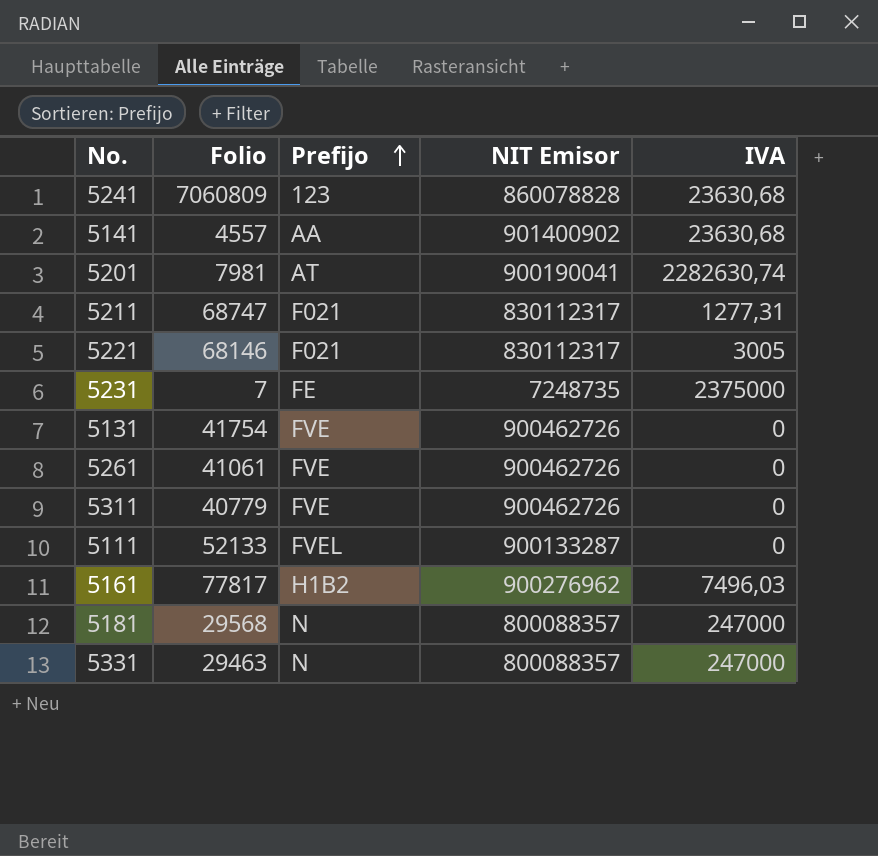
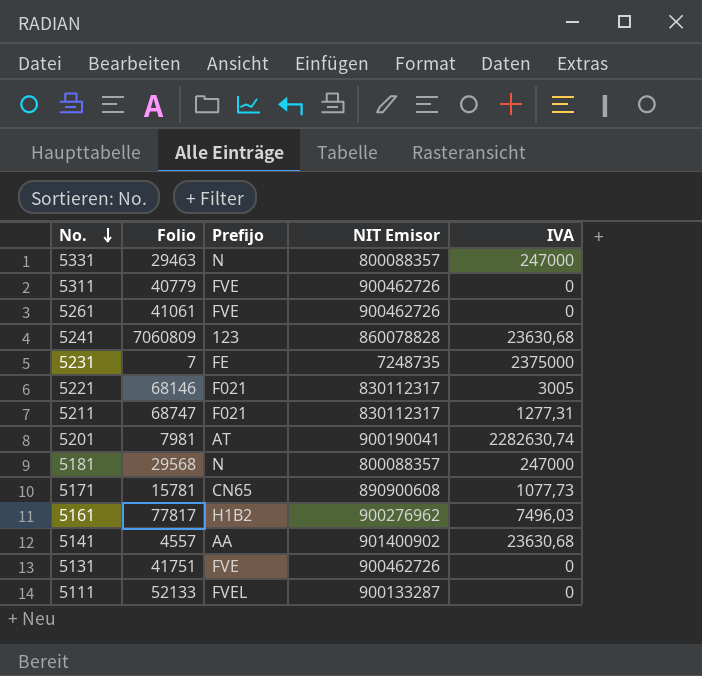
row order: Prefijo ascending -> No. descending
row 5171: none -> 15781 | CN65 | 890900608 | 1077,73
5131 | Folio: 41754 -> 41751

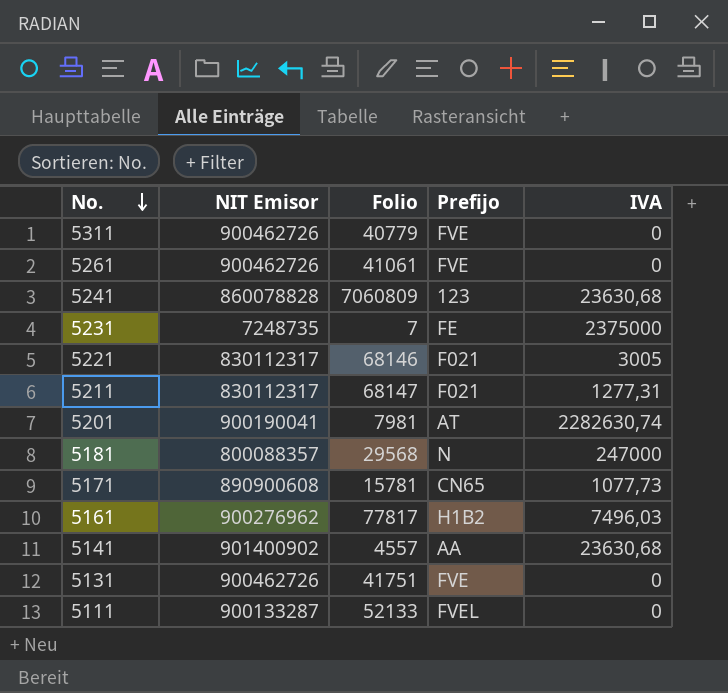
column NIT Emisor | position: 4 -> 2
row 5331: 29463 | N | 800088357 | 247000 -> none
5211 | Folio: 68747 -> 68147

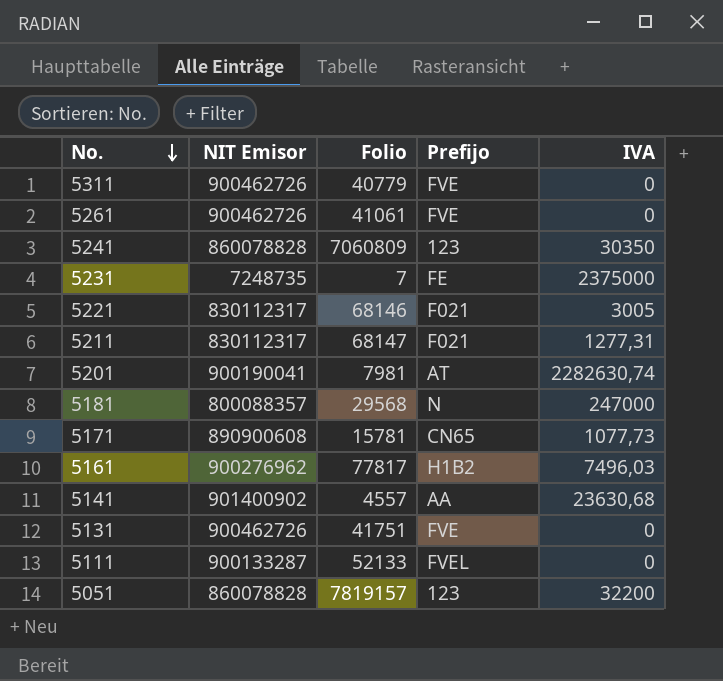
5241 | IVA: 23630,68 -> 30350
row 5051: none -> 860078828 | 7819157 | 123 | 32200

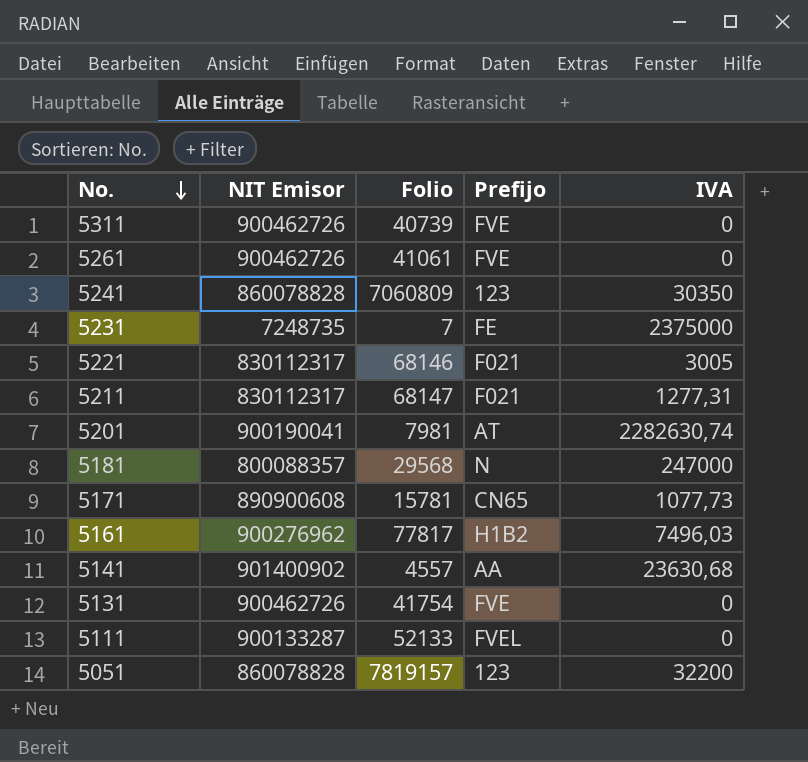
5311 | Folio: 40779 -> 40739
5131 | Folio: 41751 -> 41754

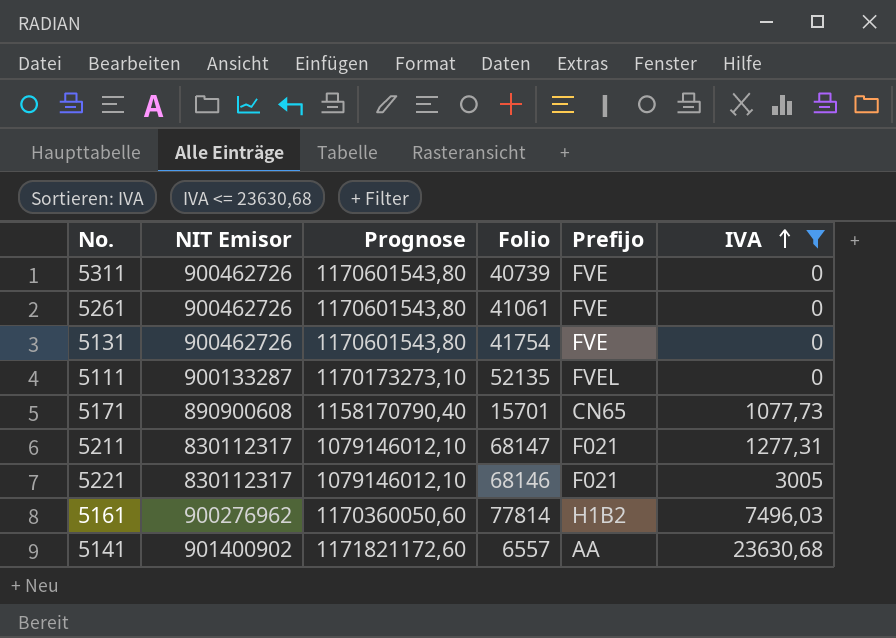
filter: none -> IVA <= 23630,68
row order: No. descending -> IVA ascending
column Prognose | formula: none -> [NIT Emisor] * 1,3
5111 | Folio: 52133 -> 52135
5171 | Folio: 15781 -> 15701
5161 | Folio: 77817 -> 77814
5141 | Folio: 4557 -> 6557

